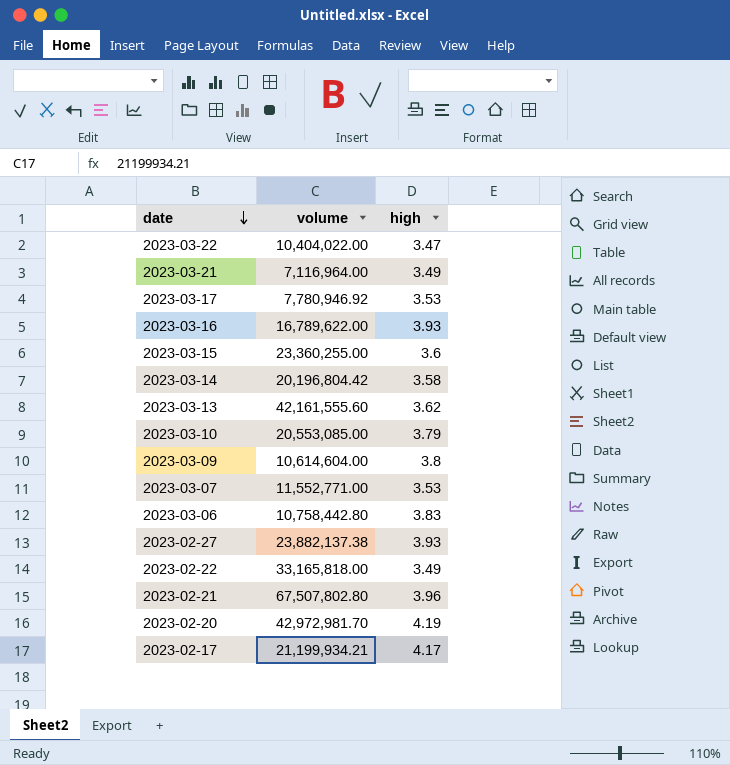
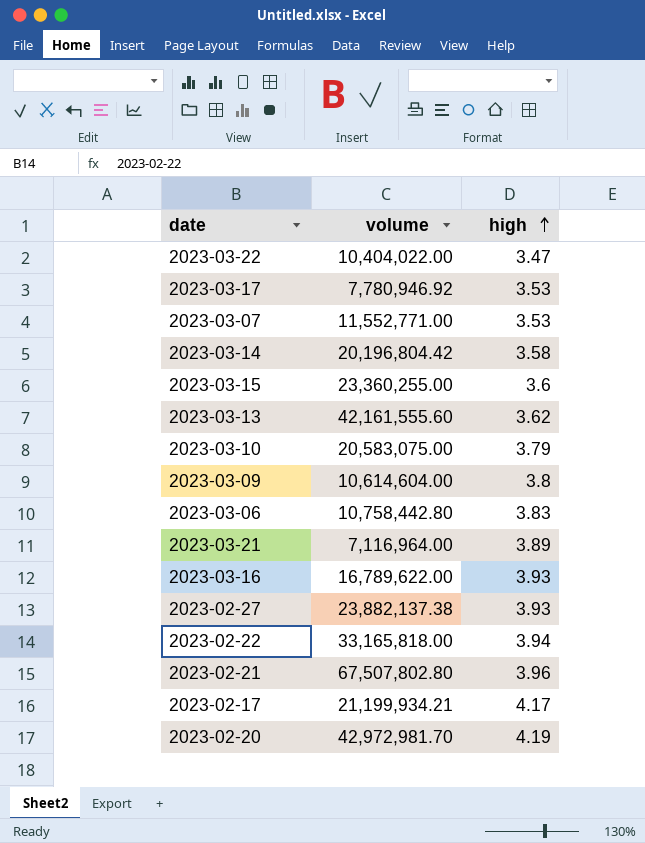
row order: date descending -> high ascending
2023-03-10 | volume: 20,553,085.00 -> 20,583,075.00
2023-03-21 | high: 3.49 -> 3.89
2023-02-22 | high: 3.49 -> 3.94

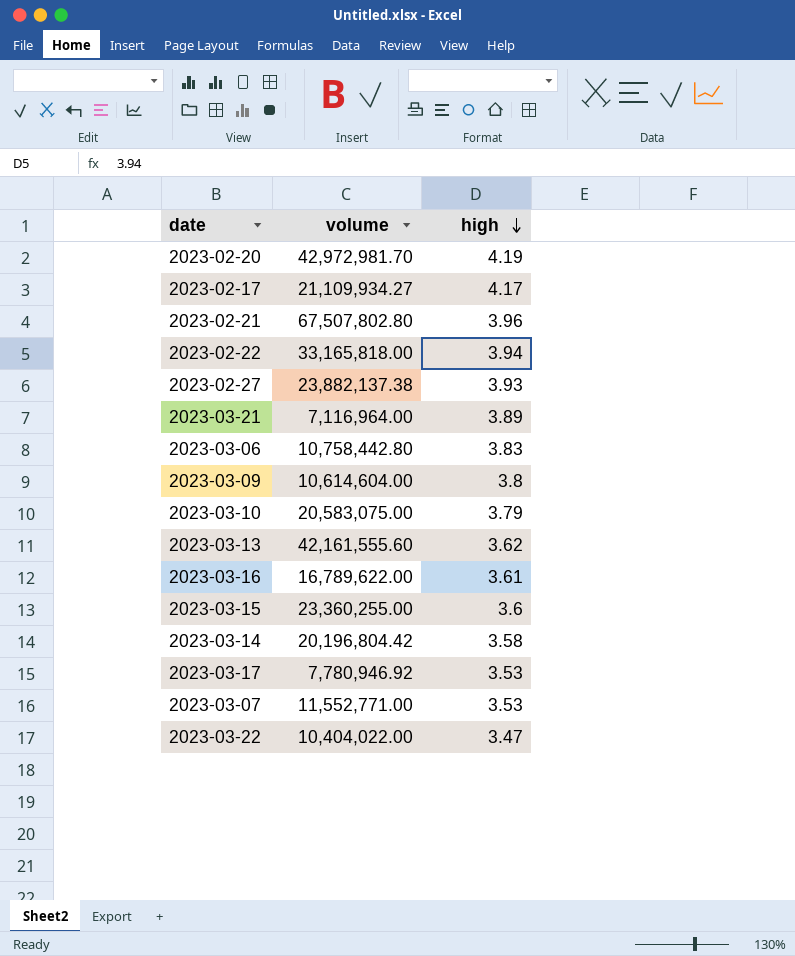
row order: high ascending -> high descending
2023-02-17 | volume: 21,199,934.21 -> 21,109,934.27
2023-03-16 | high: 3.93 -> 3.61

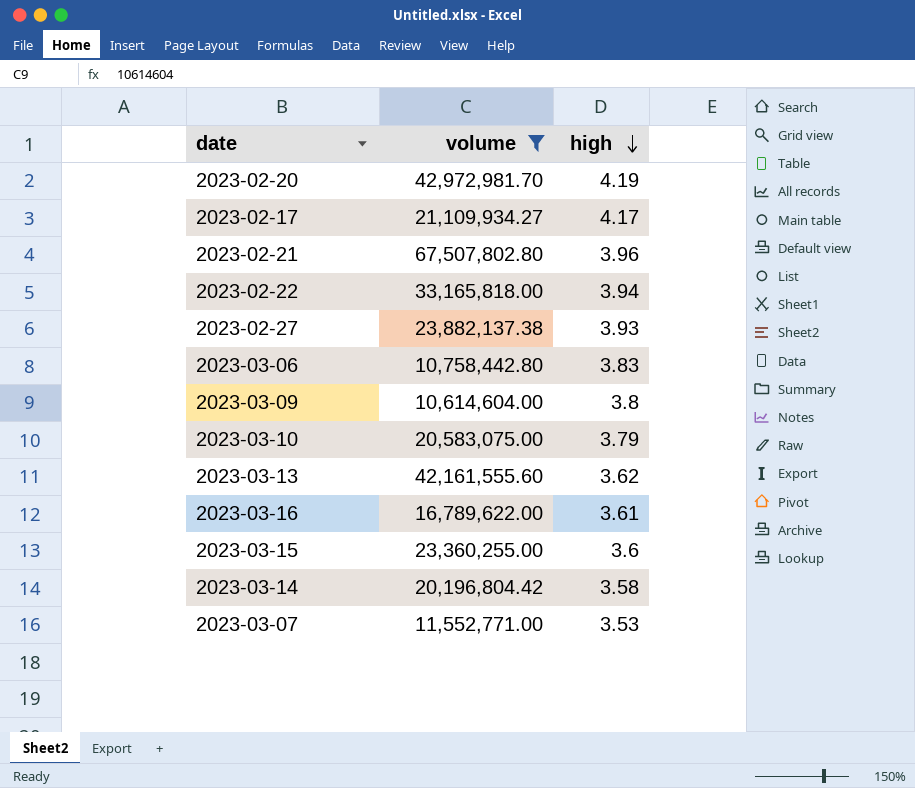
filter: none -> volume >= 10,614,604.00

